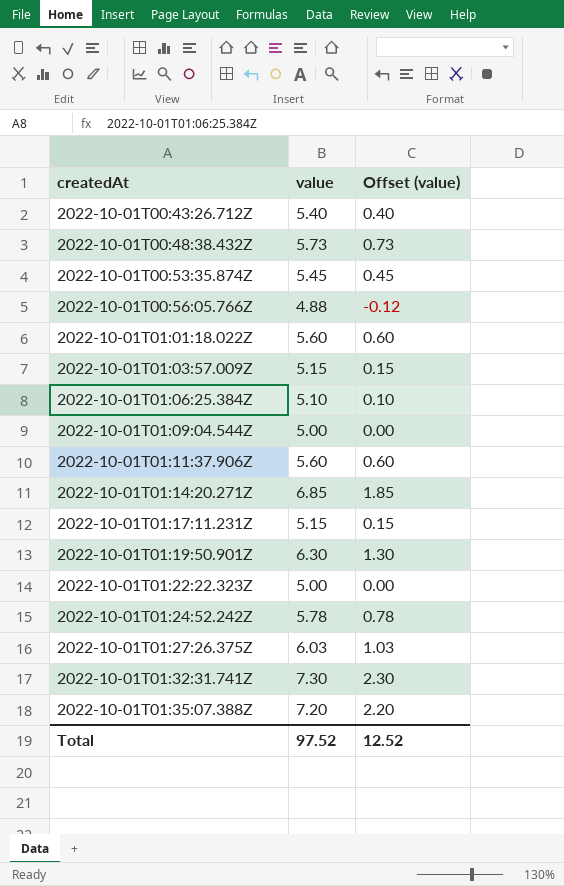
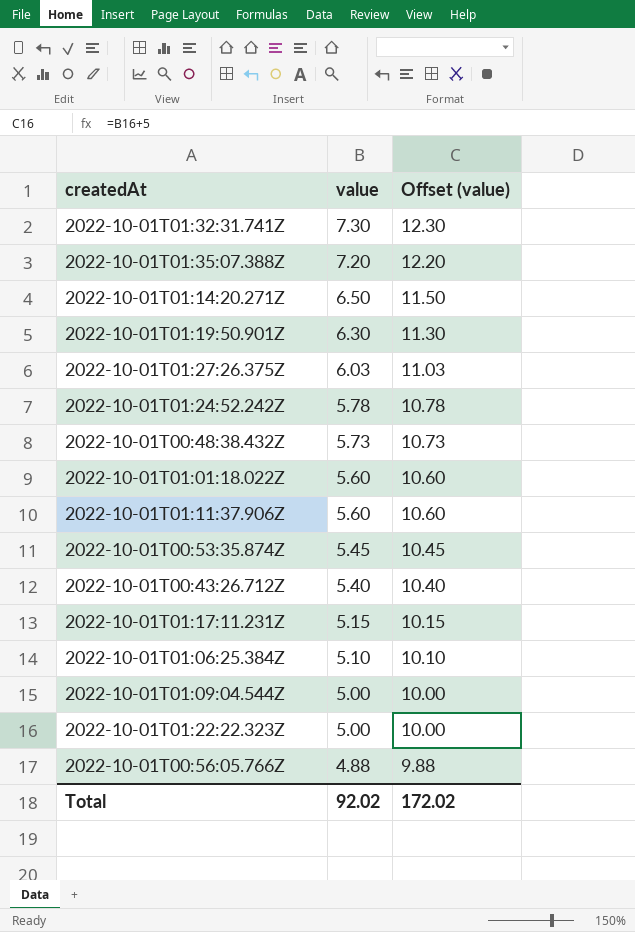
row order: createdAt ascending -> value descending
column Offset (value) | formula: [value] - 5 -> [value] + 5
row 2022-10-01T01:03:57.009Z: 5.15 | 0.15 -> none
2022-10-01T01:14:20.271Z | value: 6.85 -> 6.50
Total | value: 97.52 -> 92.02
Total | Offset (value): 12.52 -> 172.02

